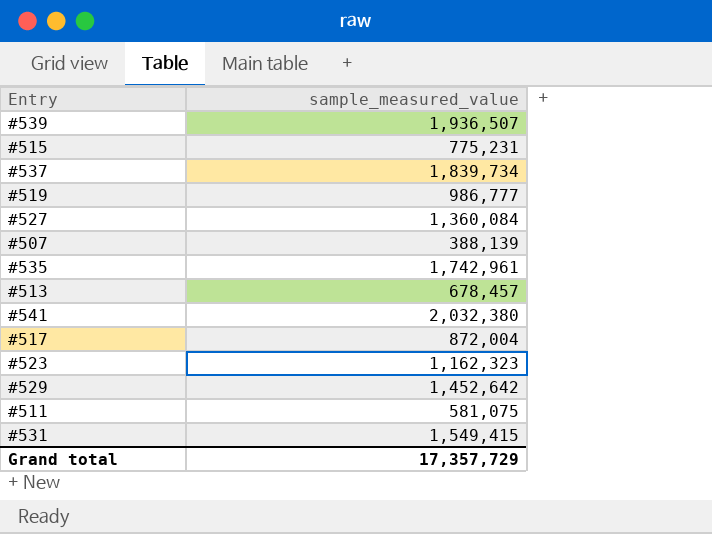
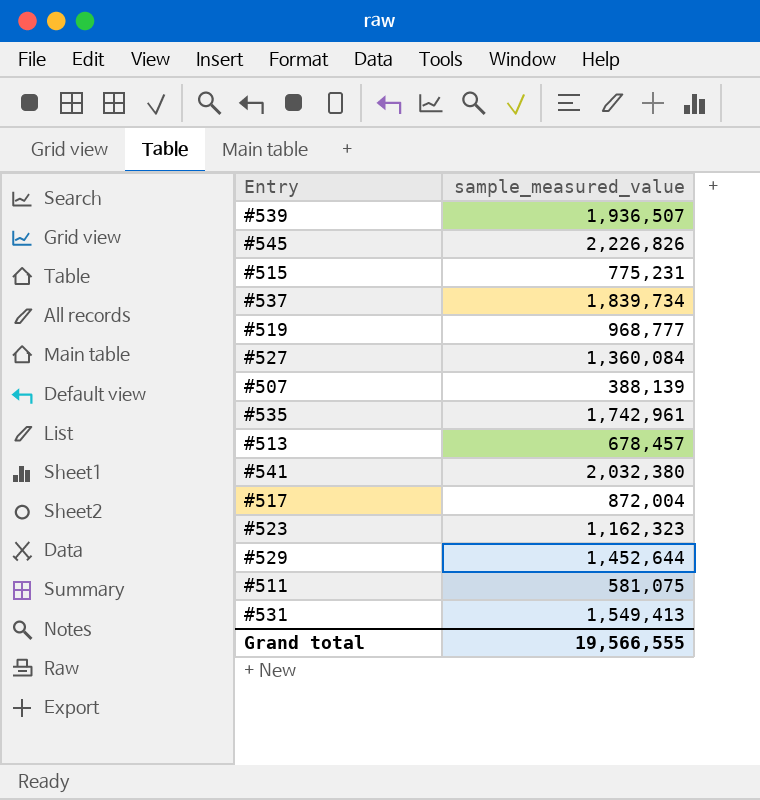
row #545: none -> 2,226,826
#519 | sample_measured_value: 986,777 -> 968,777
#529 | sample_measured_value: 1,452,642 -> 1,452,644
#531 | sample_measured_value: 1,549,415 -> 1,549,413
Grand total | sample_measured_value: 17,357,729 -> 19,566,555

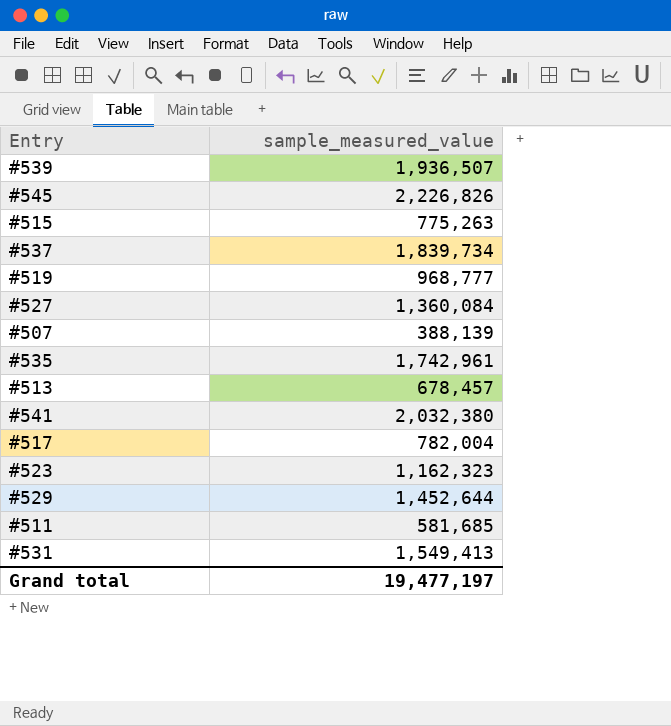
#515 | sample_measured_value: 775,231 -> 775,263
#517 | sample_measured_value: 872,004 -> 782,004
#511 | sample_measured_value: 581,075 -> 581,685
Grand total | sample_measured_value: 19,566,555 -> 19,477,197

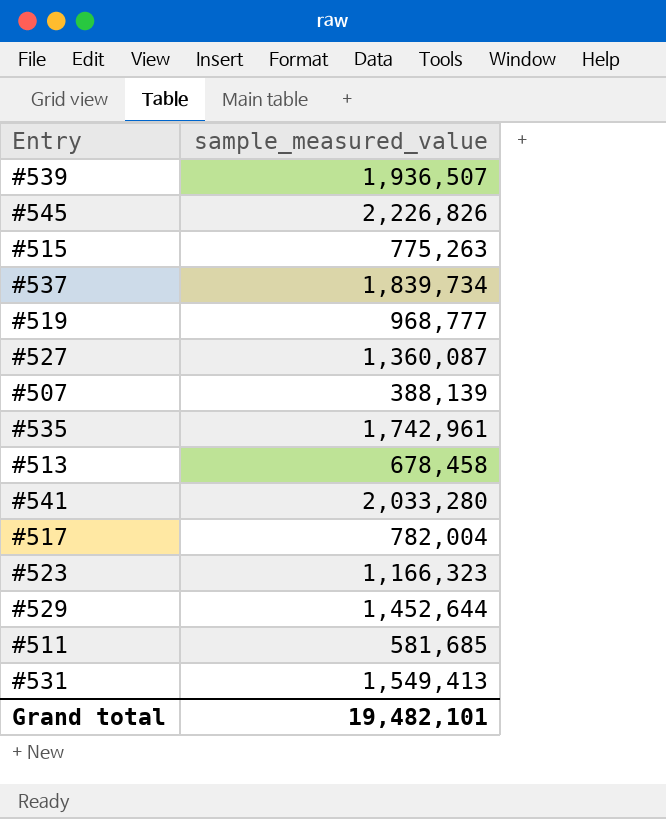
#527 | sample_measured_value: 1,360,084 -> 1,360,087
#513 | sample_measured_value: 678,457 -> 678,458
#541 | sample_measured_value: 2,032,380 -> 2,033,280
#523 | sample_measured_value: 1,162,323 -> 1,166,323
Grand total | sample_measured_value: 19,477,197 -> 19,482,101

